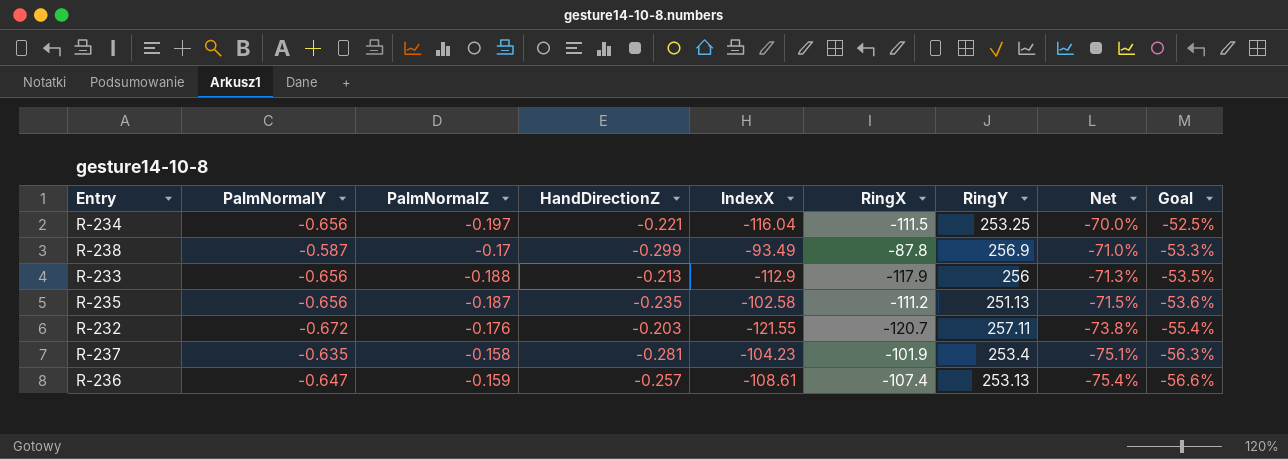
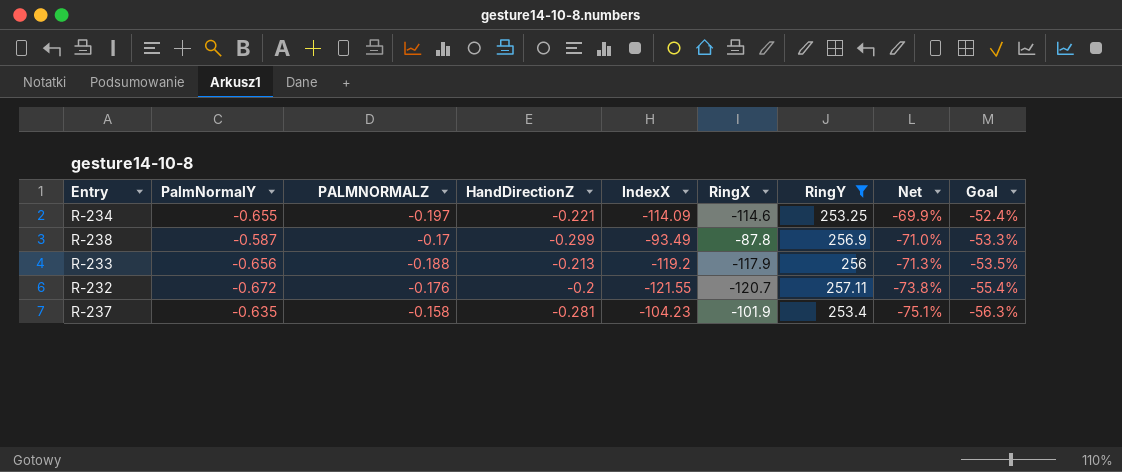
filter: none -> RingY >= 253.25
column name: PalmNormalZ -> PALMNORMALZ
R-234 | PalmNormalY: -0.656 -> -0.655
R-234 | IndexX: -116.04 -> -114.09
R-234 | RingX: -111.5 -> -114.6
R-234 | Net: -70.0% -> -69.9%
R-234 | Goal: -52.5% -> -52.4%
R-233 | IndexX: -112.9 -> -119.2
R-232 | HandDirectionZ: -0.203 -> -0.2

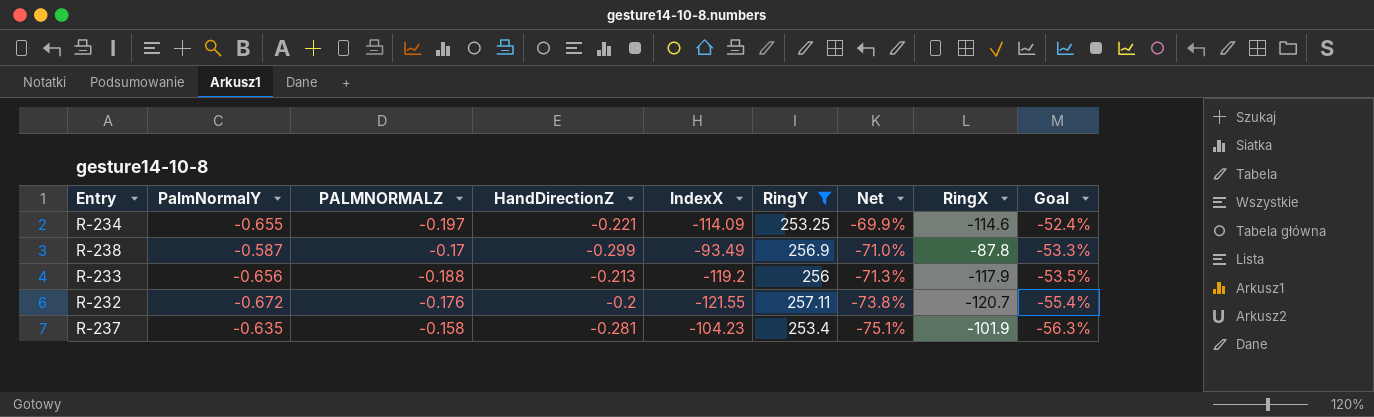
column RingX | position: 6 -> 8

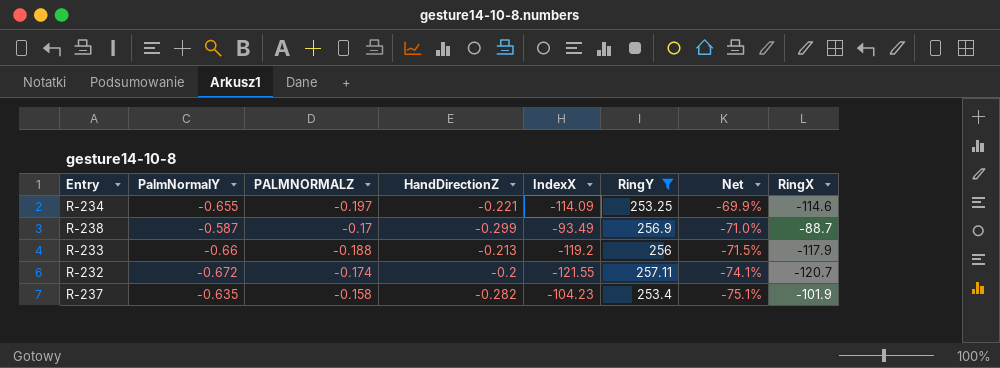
column Goal | formula: [Net] * 0.75 -> none
R-238 | RingX: -87.8 -> -88.7
R-233 | PalmNormalY: -0.656 -> -0.66
R-233 | Net: -71.3% -> -71.5%
R-232 | PALMNORMALZ: -0.176 -> -0.174
R-232 | Net: -73.8% -> -74.1%
R-237 | HandDirectionZ: -0.281 -> -0.282

